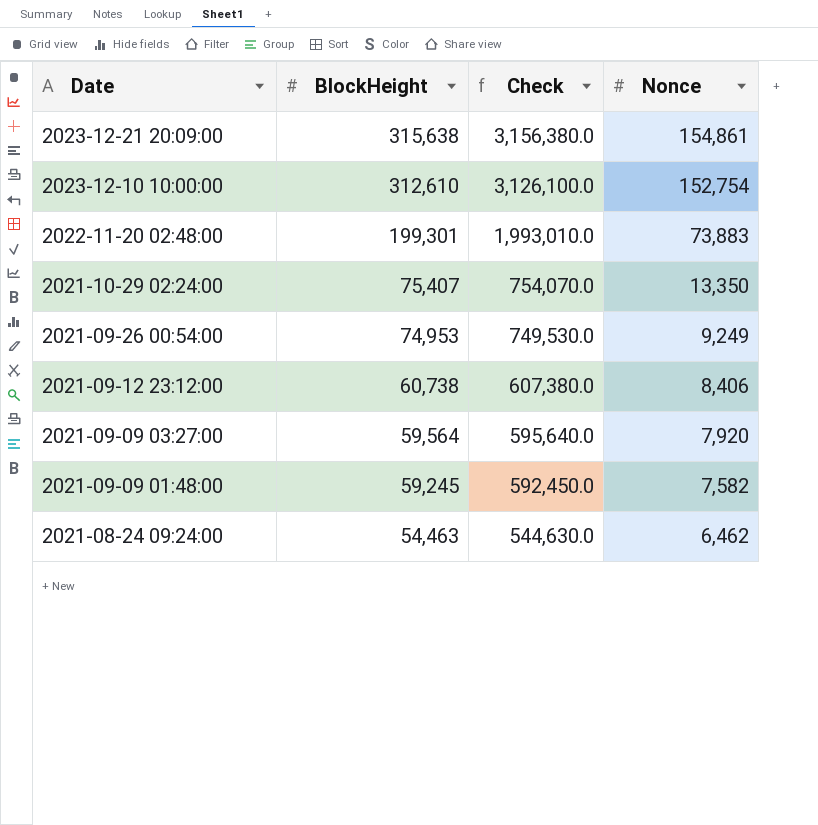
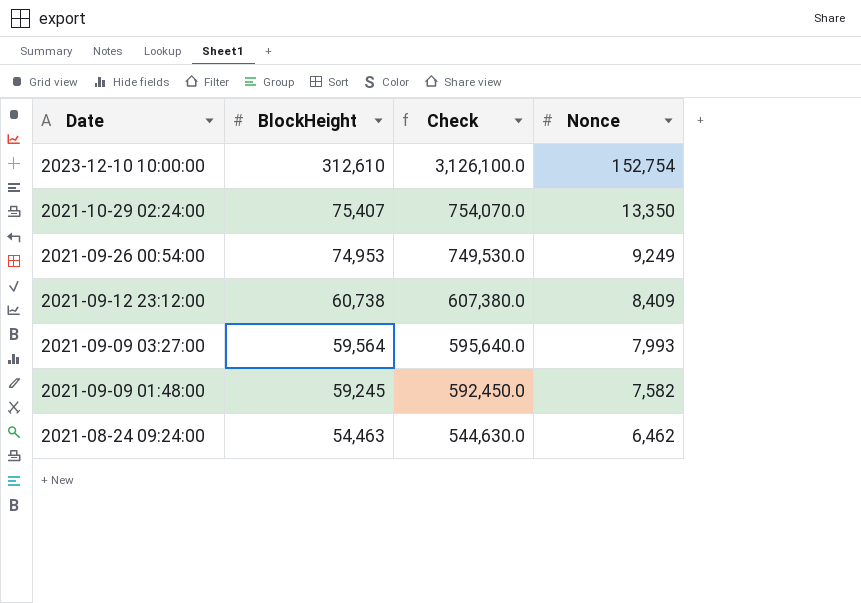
row 2023-12-21 20:09:00: 315,638 | 3,156,380.0 | 154,861 -> none
row 2022-11-20 02:48:00: 199,301 | 1,993,010.0 | 73,883 -> none
2021-09-12 23:12:00 | Nonce: 8,406 -> 8,409
2021-09-09 03:27:00 | Nonce: 7,920 -> 7,993

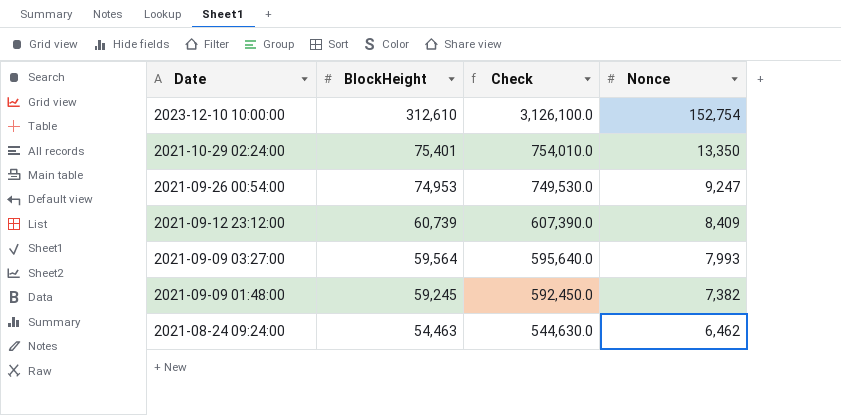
2021-10-29 02:24:00 | BlockHeight: 75,407 -> 75,401
2021-10-29 02:24:00 | Check: 754,070.0 -> 754,010.0
2021-09-26 00:54:00 | Nonce: 9,249 -> 9,247
2021-09-12 23:12:00 | BlockHeight: 60,738 -> 60,739
2021-09-12 23:12:00 | Check: 607,380.0 -> 607,390.0
2021-09-09 01:48:00 | Nonce: 7,582 -> 7,382

